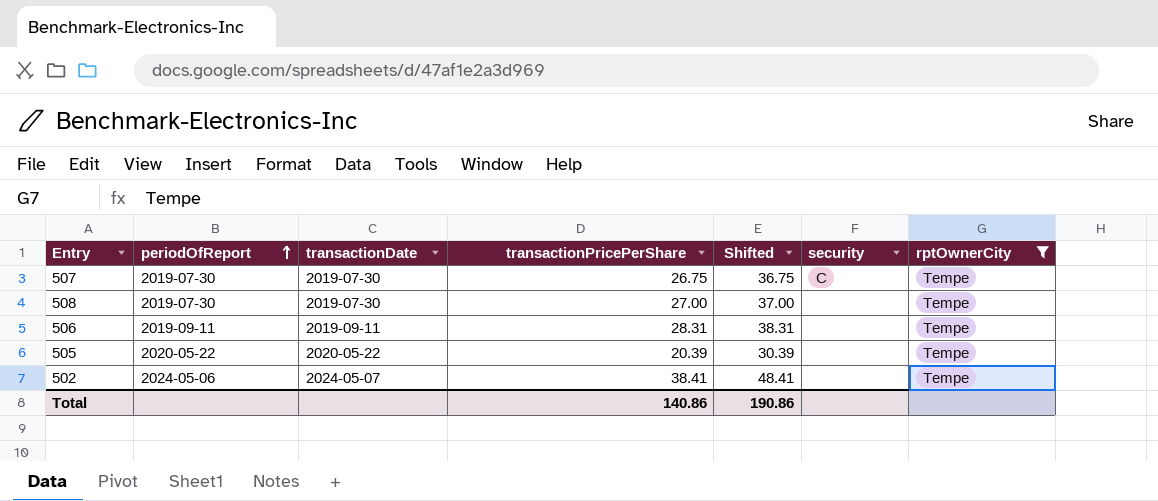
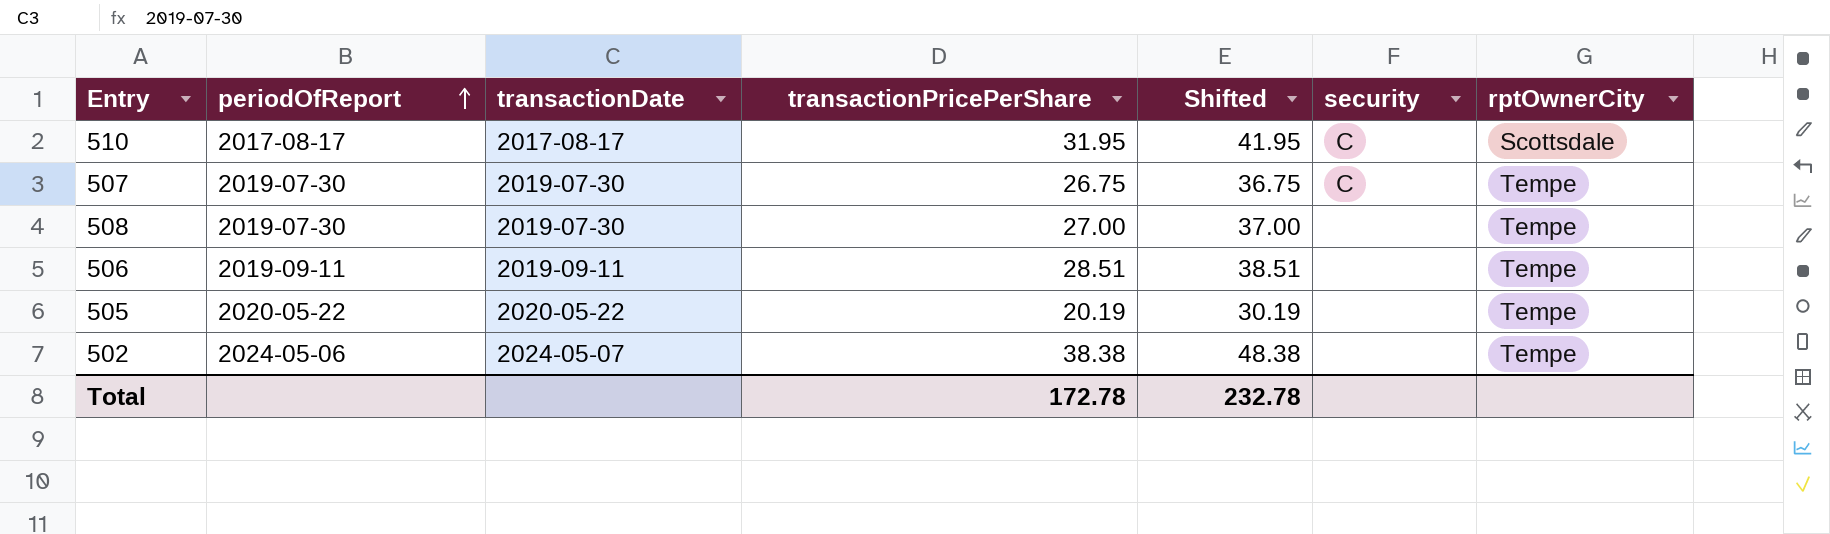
filter: rptOwnerCity = Tempe -> none
506 | transactionPricePerShare: 28.31 -> 28.51
506 | Shifted: 38.31 -> 38.51
505 | transactionPricePerShare: 20.39 -> 20.19
505 | Shifted: 30.39 -> 30.19
502 | transactionPricePerShare: 38.41 -> 38.38
502 | Shifted: 48.41 -> 48.38
Total | transactionPricePerShare: 140.86 -> 172.78
Total | Shifted: 190.86 -> 232.78

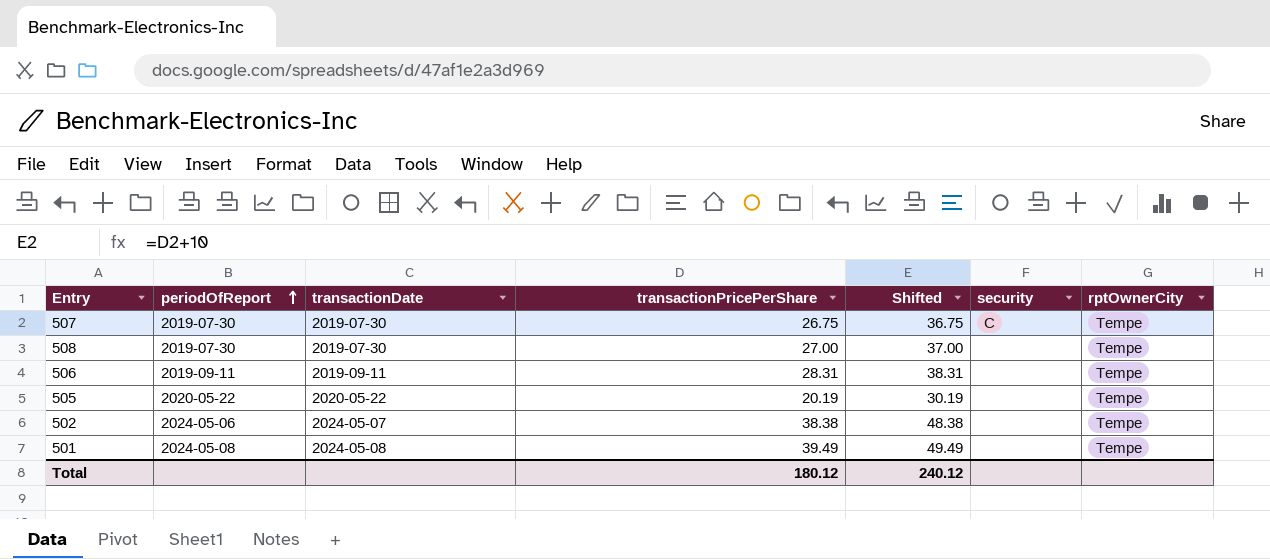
row 510: 2017-08-17 | 2017-08-17 | 31.95 | 41.95 | C | Scottsdale -> none
506 | transactionPricePerShare: 28.51 -> 28.31
506 | Shifted: 38.51 -> 38.31
row 501: none -> 2024-05-08 | 2024-05-08 | 39.49 | 49.49 | none | Tempe
Total | transactionPricePerShare: 172.78 -> 180.12
Total | Shifted: 232.78 -> 240.12

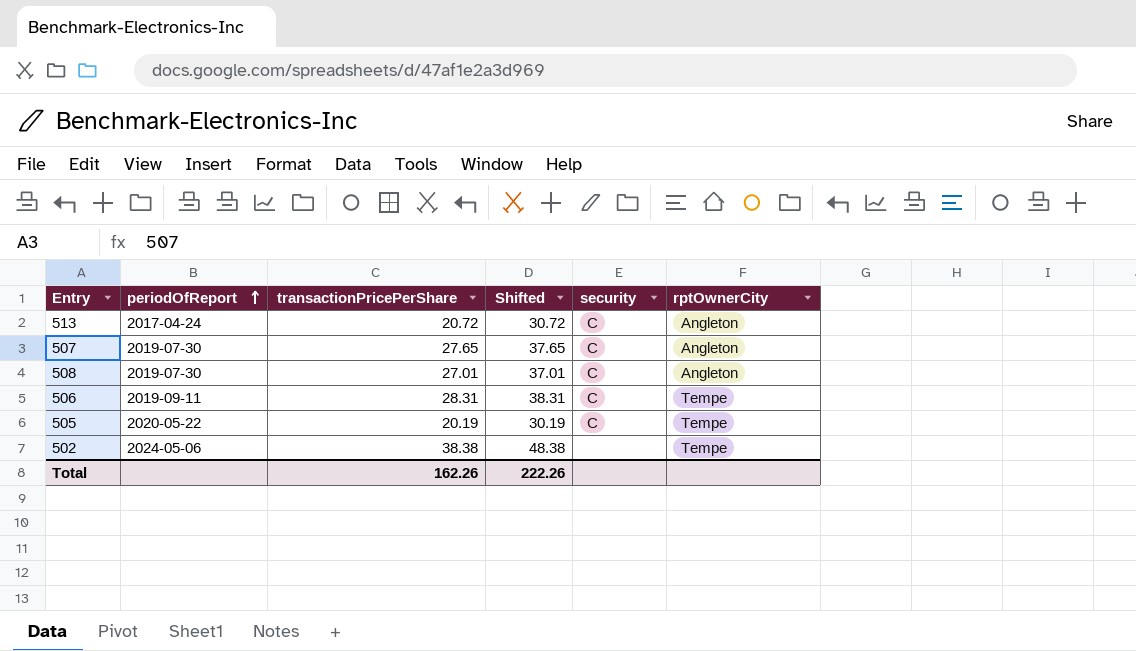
column transactionDate | position: 3 -> none
row 501: 2024-05-08 | 2024-05-08 | 39.49 | 49.49 | none | Tempe -> none
row 513: none -> 2017-04-24 | 20.72 | 30.72 | C | Angleton
507 | transactionPricePerShare: 26.75 -> 27.65
507 | Shifted: 36.75 -> 37.65
507 | rptOwnerCity: Tempe -> Angleton
508 | transactionPricePerShare: 27.00 -> 27.01
508 | Shifted: 37.00 -> 37.01
508 | security: none -> C
508 | rptOwnerCity: Tempe -> Angleton
506 | security: none -> C
505 | security: none -> C
Total | transactionPricePerShare: 180.12 -> 162.26
Total | Shifted: 240.12 -> 222.26

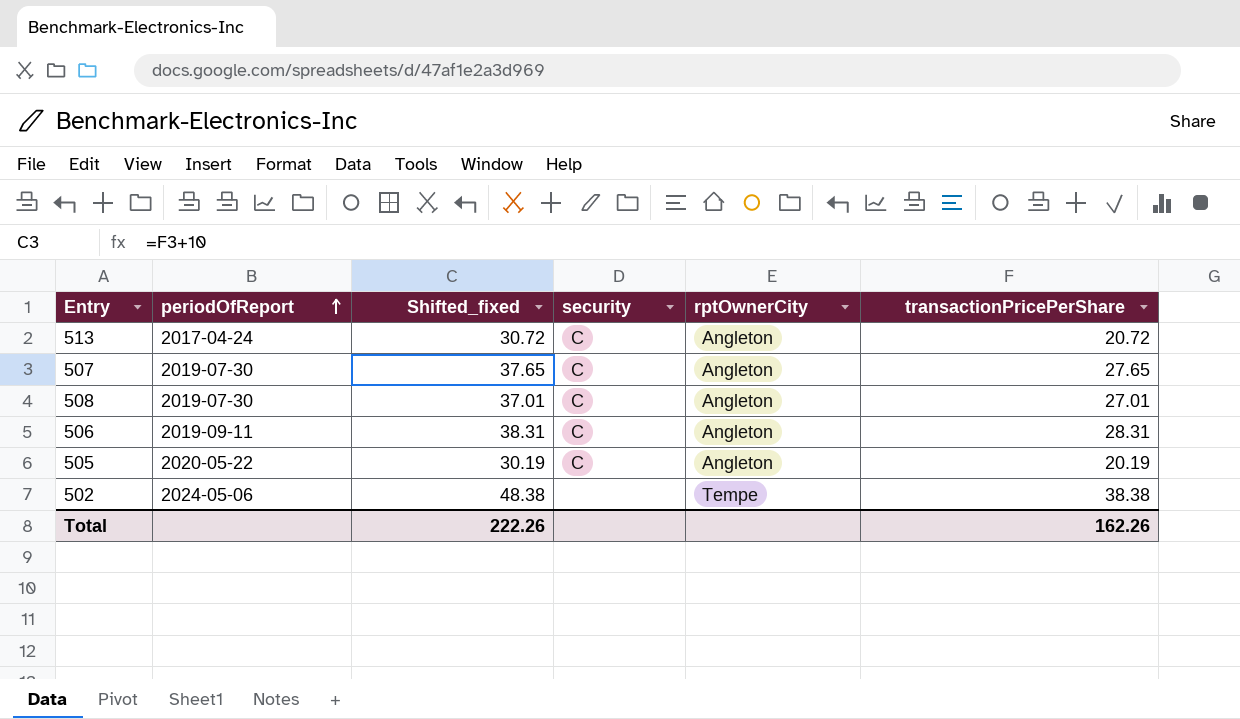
column name: Shifted -> Shifted_fixed
column transactionPricePerShare | position: 3 -> 6
506 | rptOwnerCity: Tempe -> Angleton
505 | rptOwnerCity: Tempe -> Angleton

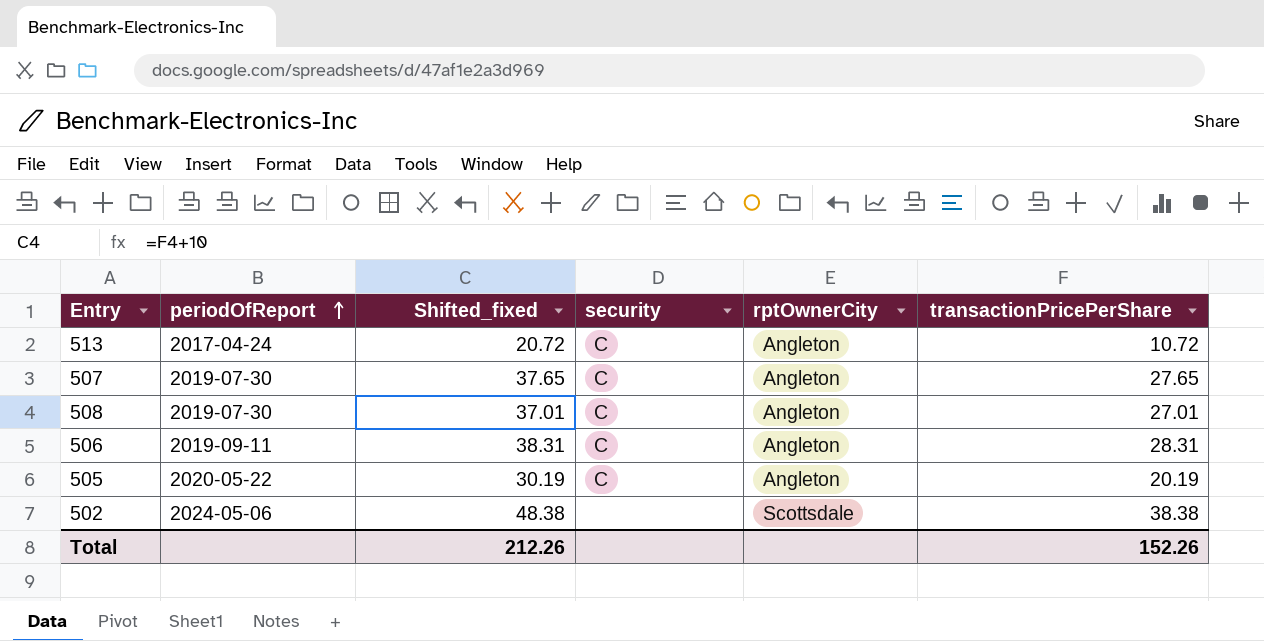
513 | Shifted_fixed: 30.72 -> 20.72
513 | transactionPricePerShare: 20.72 -> 10.72
502 | rptOwnerCity: Tempe -> Scottsdale
Total | Shifted_fixed: 222.26 -> 212.26
Total | transactionPricePerShare: 162.26 -> 152.26

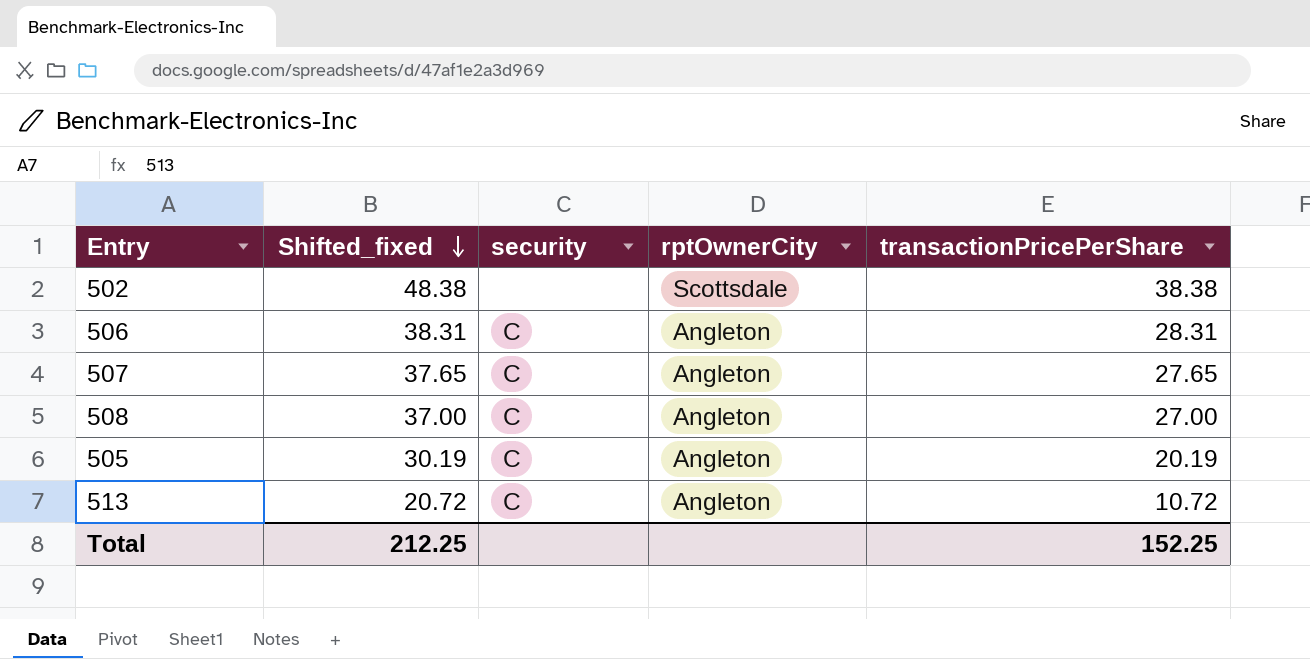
row order: periodOfReport ascending -> Shifted_fixed descending
column periodOfReport | position: 2 -> none
508 | Shifted_fixed: 37.01 -> 37.00
508 | transactionPricePerShare: 27.01 -> 27.00
Total | Shifted_fixed: 212.26 -> 212.25
Total | transactionPricePerShare: 152.26 -> 152.25

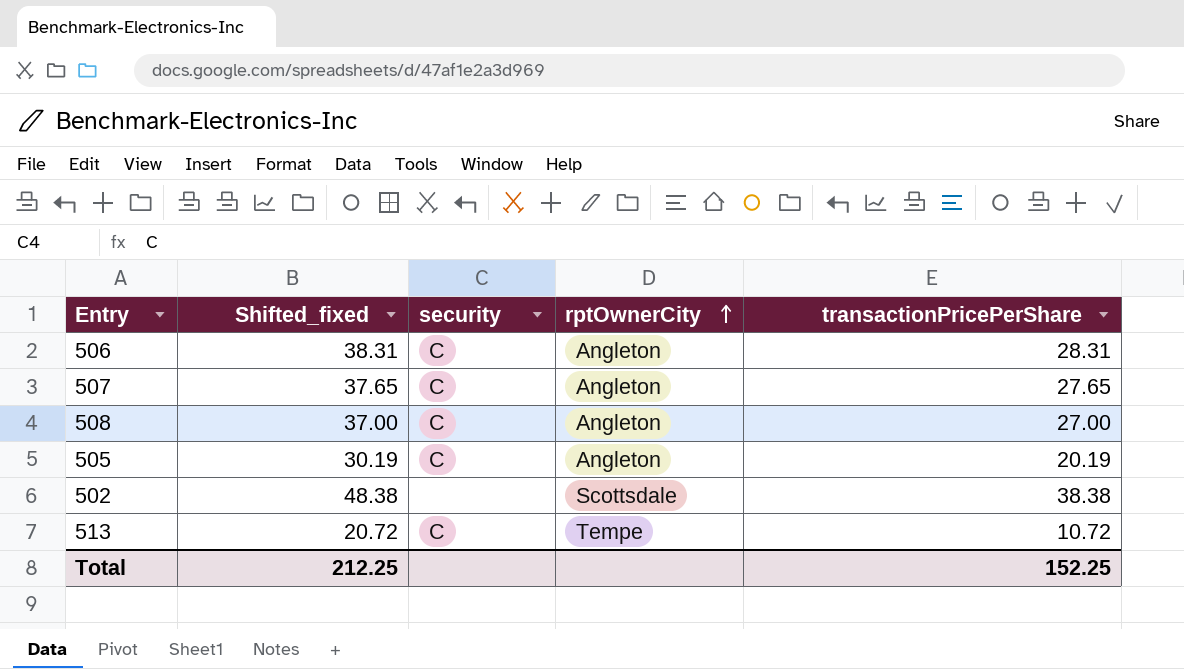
row order: Shifted_fixed descending -> rptOwnerCity ascending
513 | rptOwnerCity: Angleton -> Tempe

